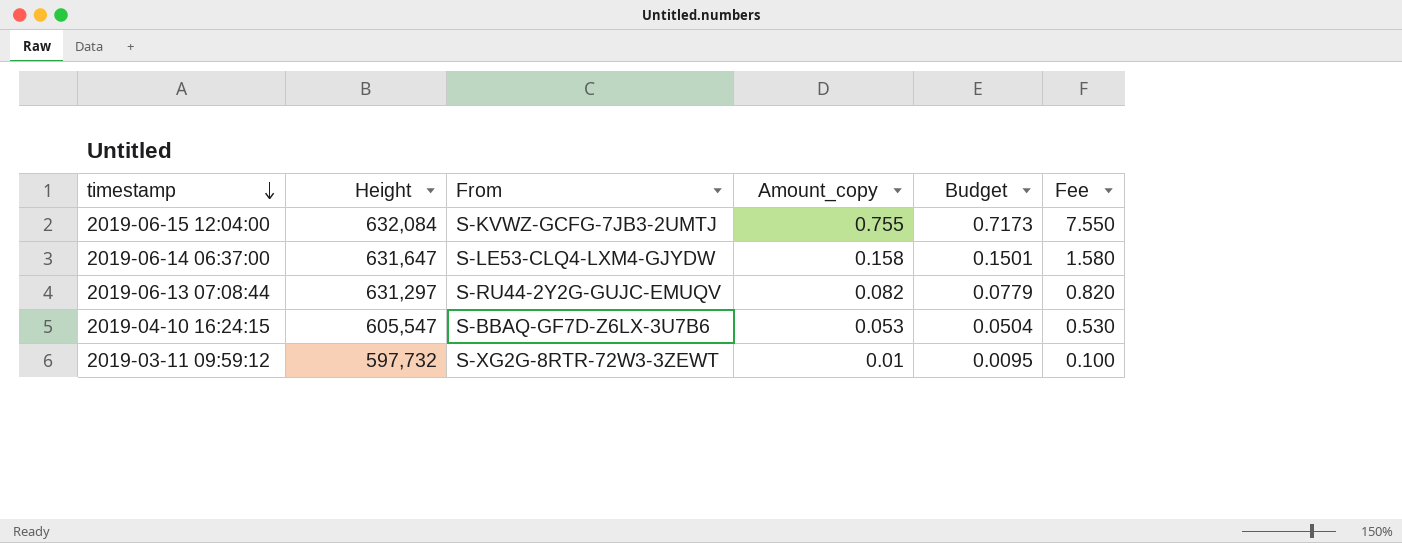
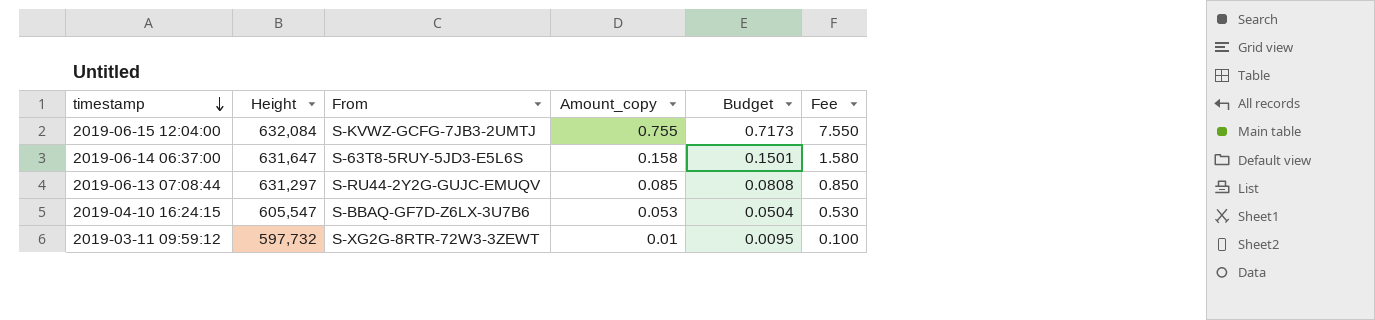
2019-06-14 06:37:00 | From: S-LE53-CLQ4-LXM4-GJYDW -> S-63T8-5RUY-5JD3-E5L6S
2019-06-13 07:08:44 | Amount_copy: 0.082 -> 0.085
2019-06-13 07:08:44 | Budget: 0.0779 -> 0.0808
2019-06-13 07:08:44 | Fee: 0.820 -> 0.850

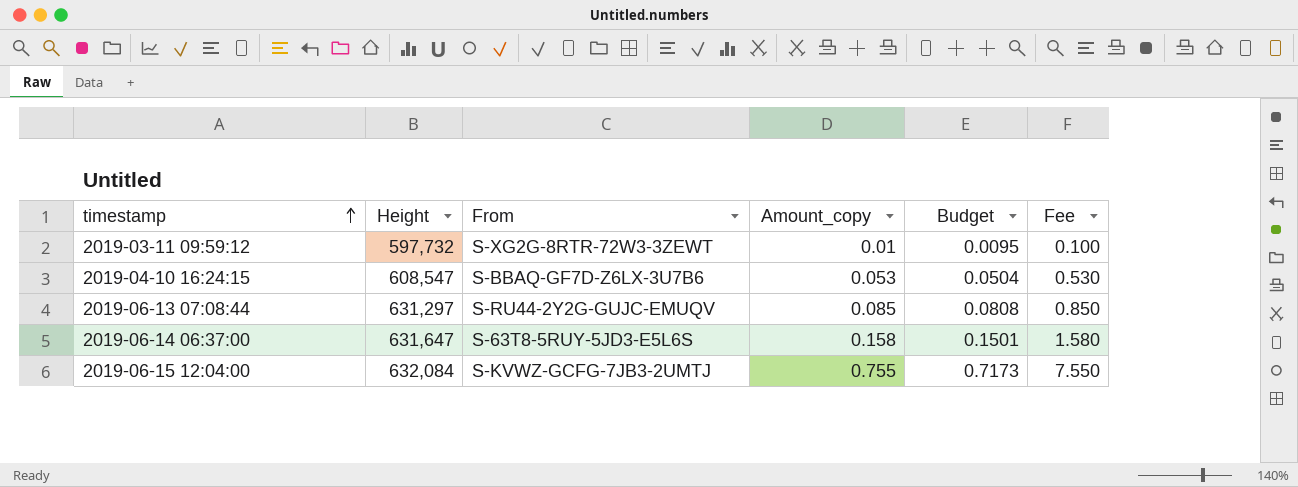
row order: timestamp descending -> timestamp ascending
2019-04-10 16:24:15 | Height: 605,547 -> 608,547

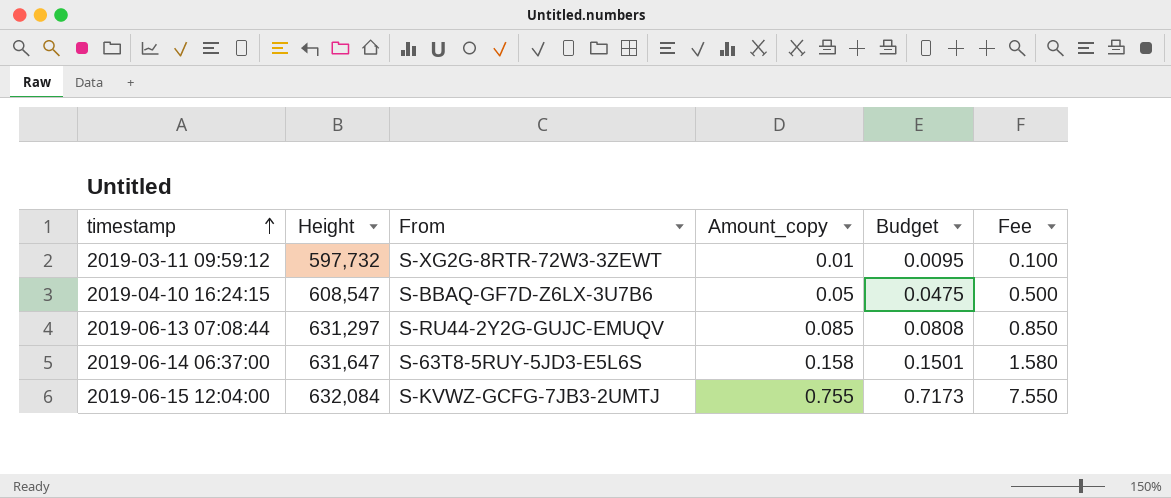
2019-04-10 16:24:15 | Amount_copy: 0.053 -> 0.05
2019-04-10 16:24:15 | Budget: 0.0504 -> 0.0475
2019-04-10 16:24:15 | Fee: 0.530 -> 0.500

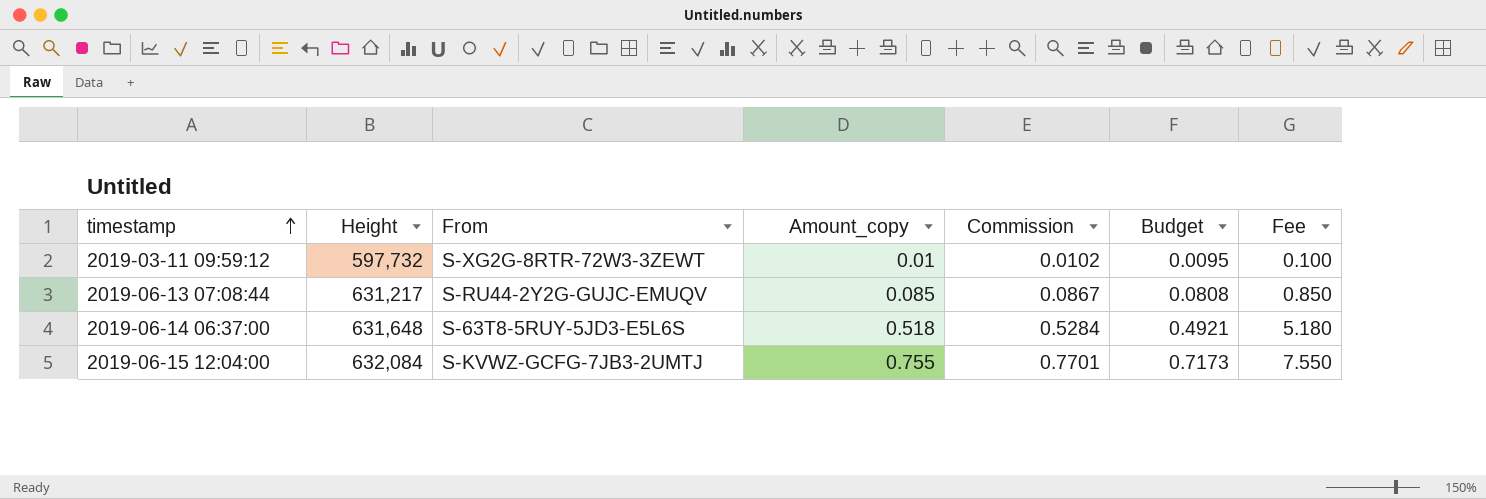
column Commission | formula: none -> [Amount_copy] * 1.02
row 2019-04-10 16:24:15: 608,547 | S-BBAQ-GF7D-Z6LX-3U7B6 | 0.05 | 0.0475 | 0.500 -> none
2019-06-13 07:08:44 | Height: 631,297 -> 631,217
2019-06-14 06:37:00 | Height: 631,647 -> 631,648
2019-06-14 06:37:00 | Amount_copy: 0.158 -> 0.518
2019-06-14 06:37:00 | Budget: 0.1501 -> 0.4921
2019-06-14 06:37:00 | Fee: 1.580 -> 5.180

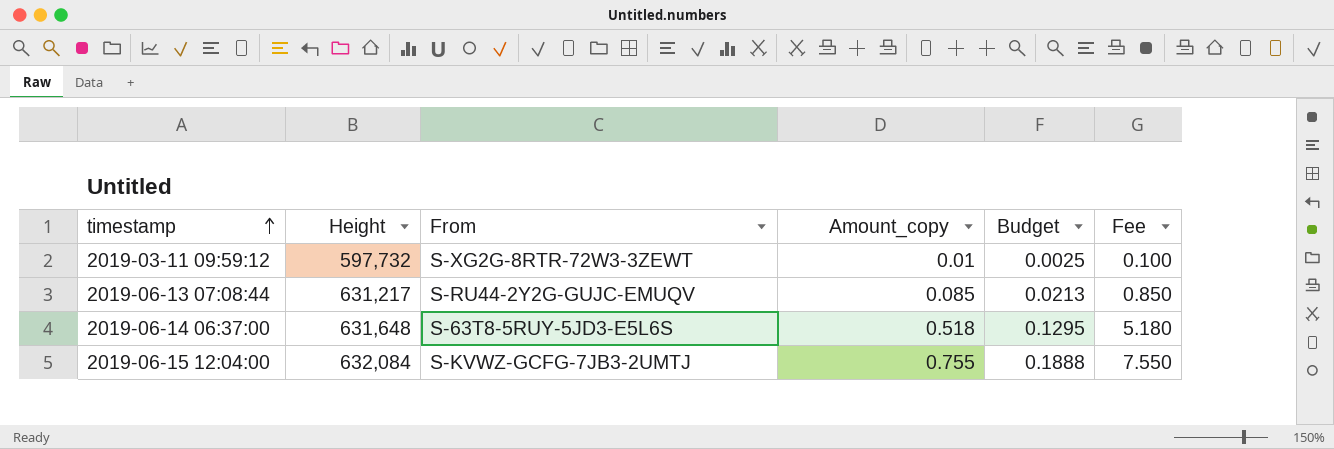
column Commission | formula: [Amount_copy] * 1.02 -> none
column Budget | formula: [Amount_copy] * 0.95 -> [Amount_copy] * 0.25

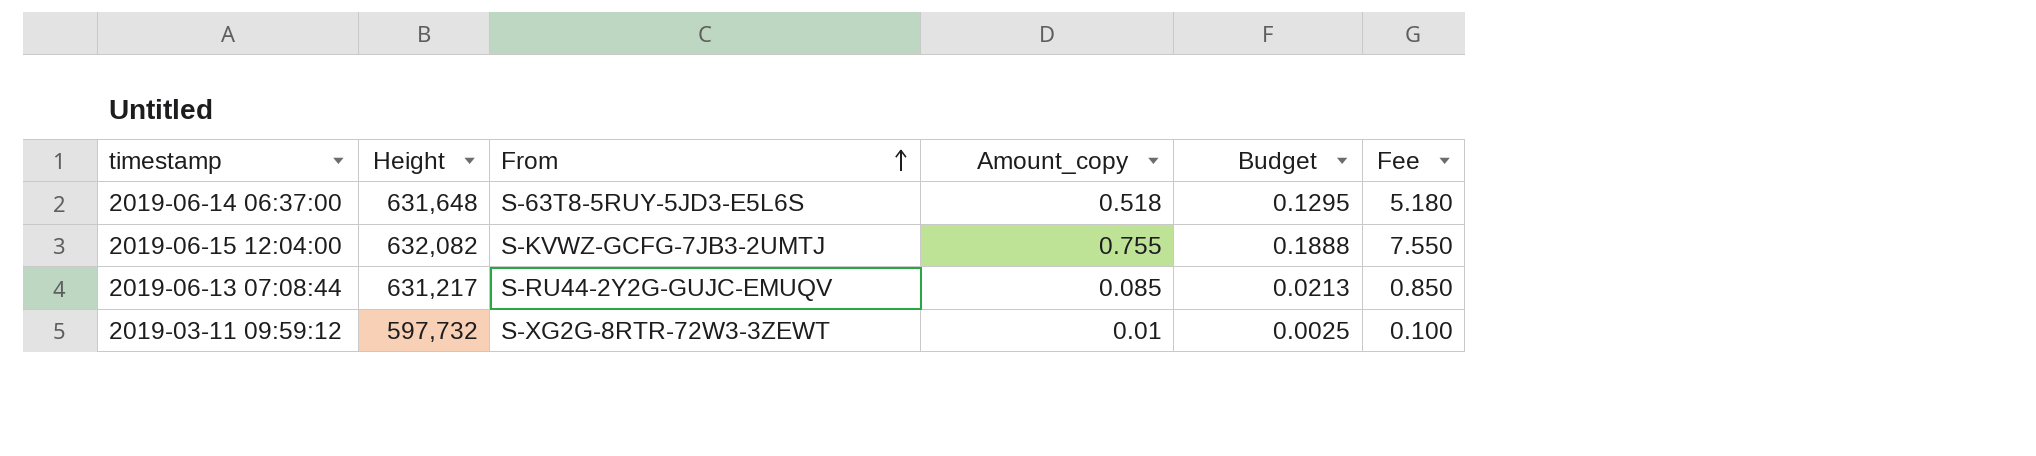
row order: timestamp ascending -> From ascending
2019-06-15 12:04:00 | Height: 632,084 -> 632,082

